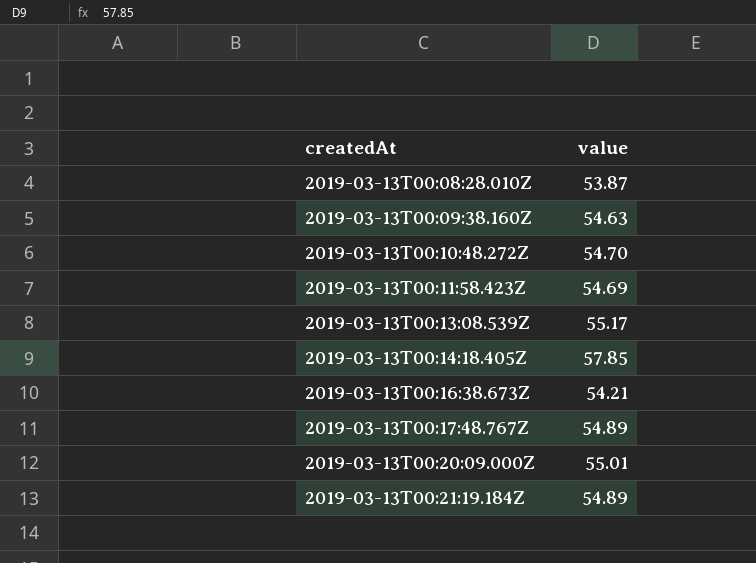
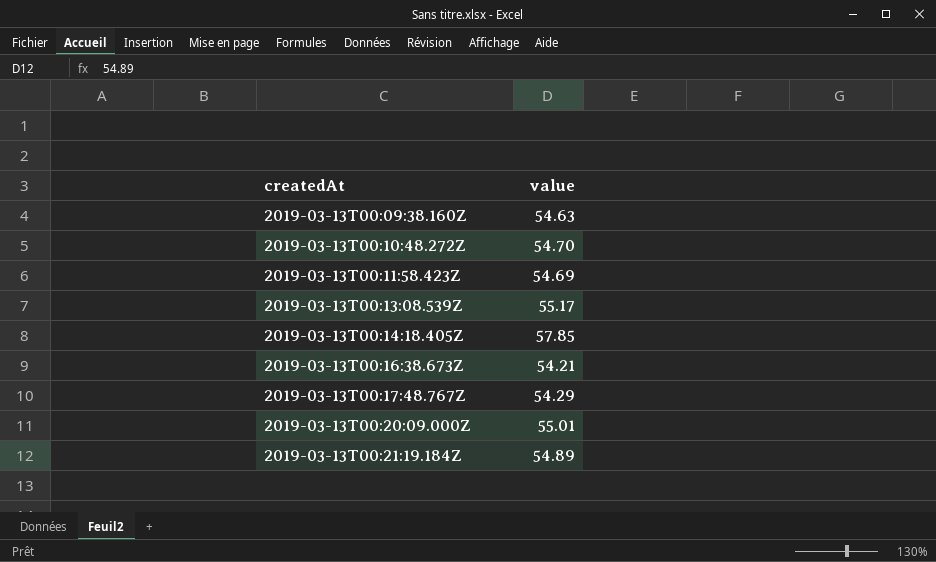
row 2019-03-13T00:08:28.010Z: 53.87 -> none
2019-03-13T00:17:48.767Z | value: 54.89 -> 54.29

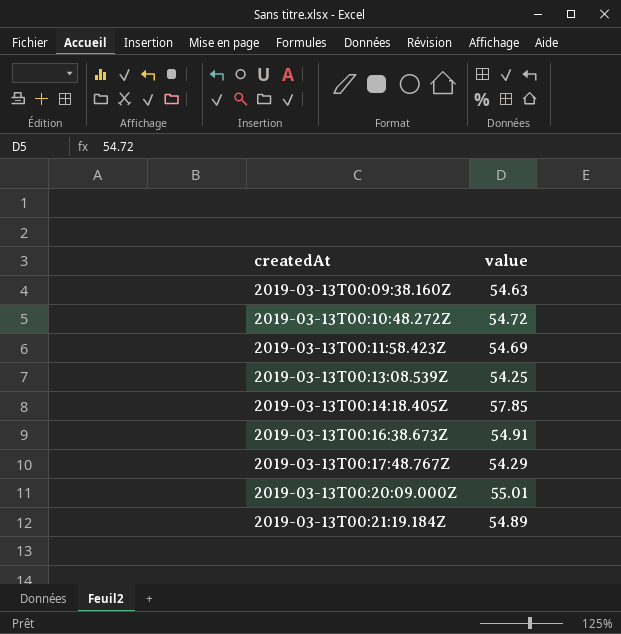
2019-03-13T00:10:48.272Z | value: 54.70 -> 54.72
2019-03-13T00:13:08.539Z | value: 55.17 -> 54.25
2019-03-13T00:16:38.673Z | value: 54.21 -> 54.91

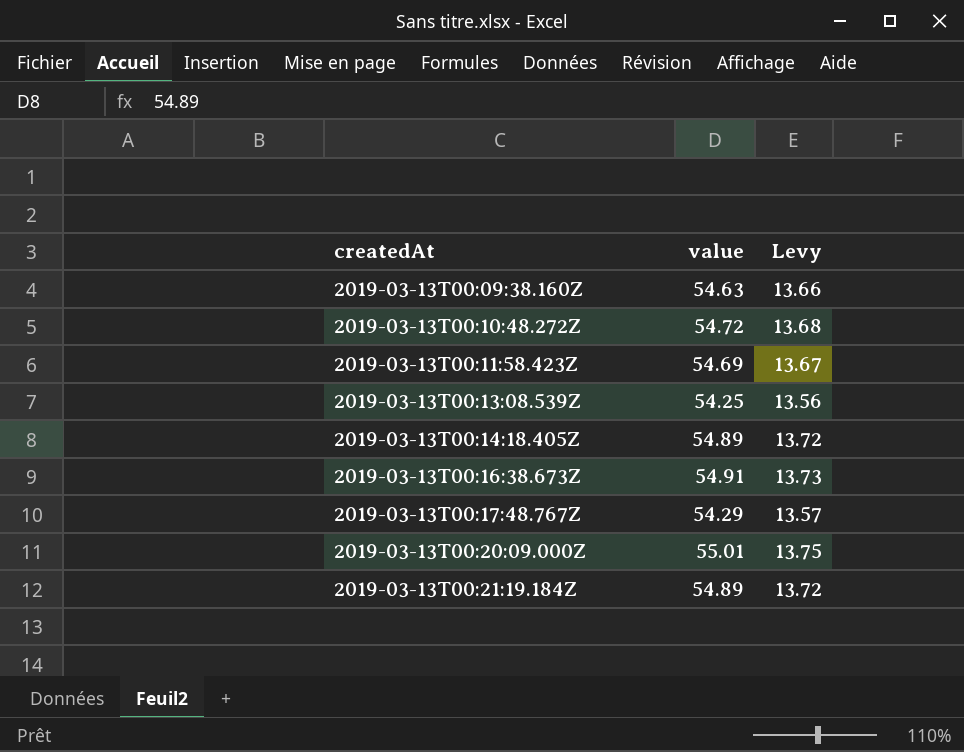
column Levy | formula: none -> [value] * 0.25
2019-03-13T00:14:18.405Z | value: 57.85 -> 54.89

